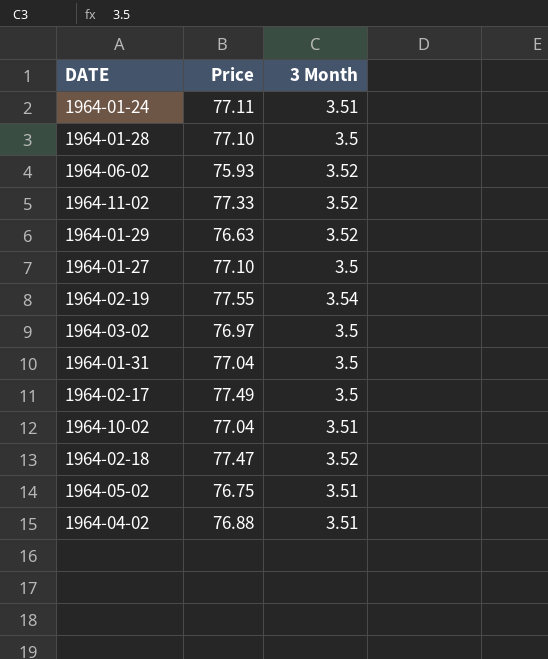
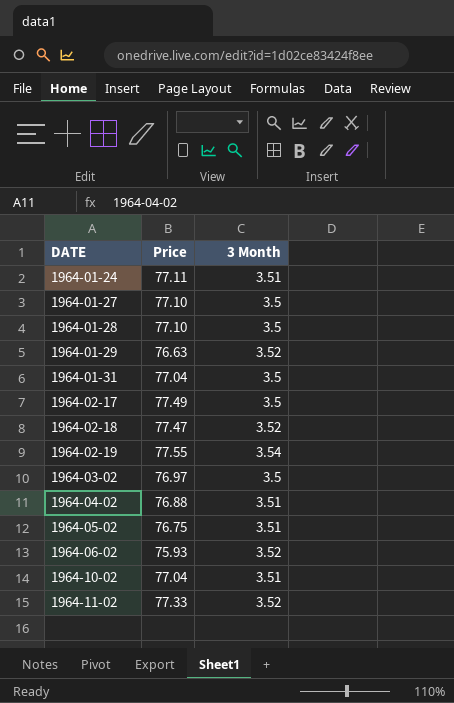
row order: none -> DATE ascending

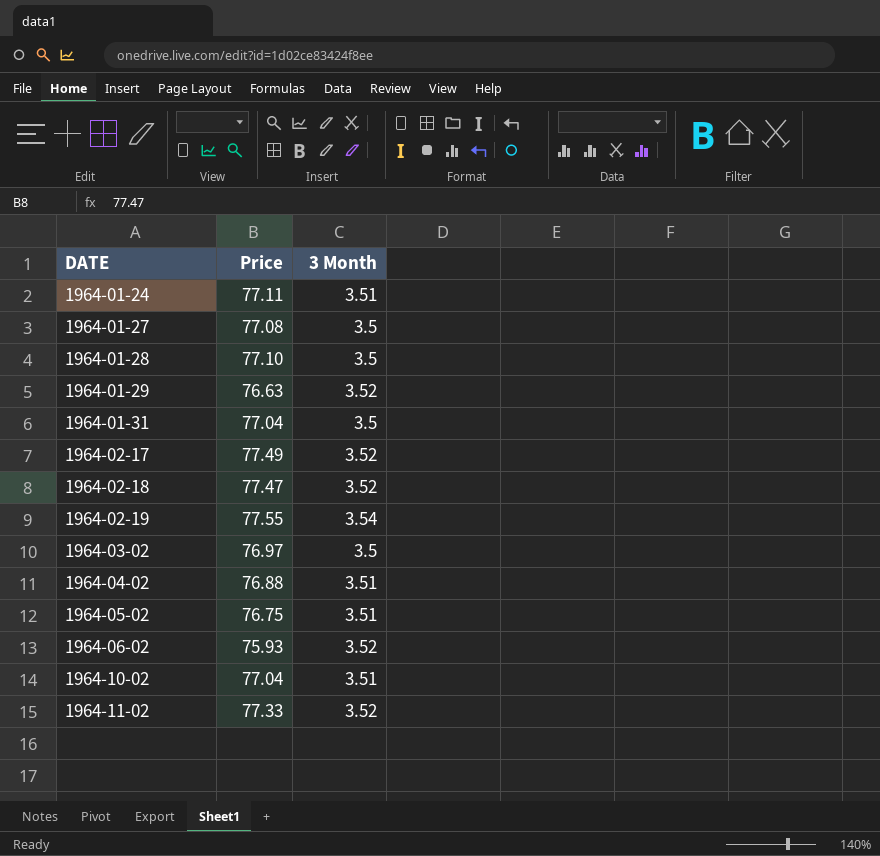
1964-01-27 | Price: 77.10 -> 77.08
1964-02-17 | 3 Month: 3.5 -> 3.52

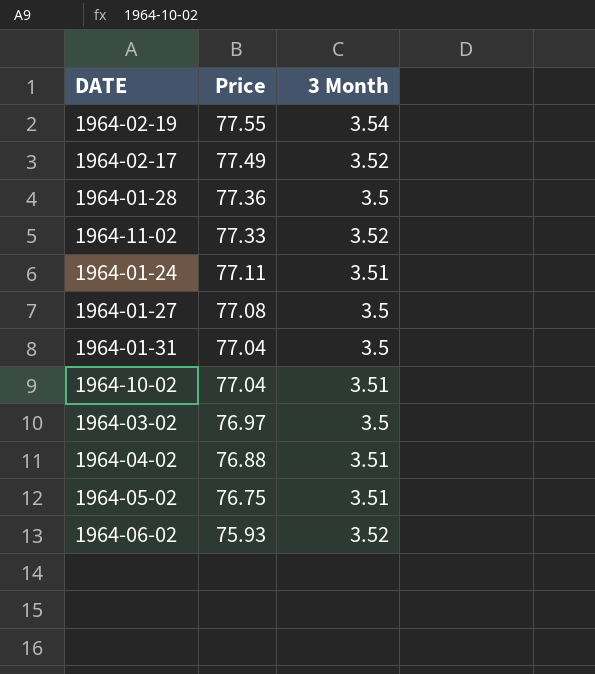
row order: DATE ascending -> Price descending
row 1964-01-29: 76.63 | 3.52 -> none
row 1964-02-18: 77.47 | 3.52 -> none
1964-01-28 | Price: 77.10 -> 77.36

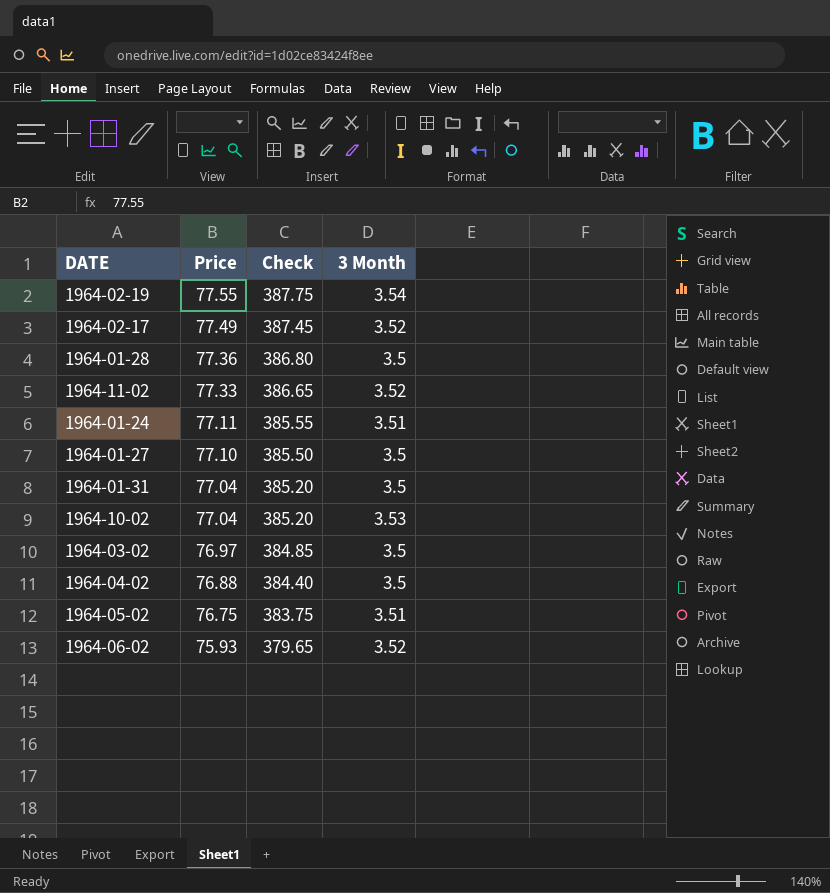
column Check | formula: none -> [Price] * 5
1964-01-27 | Price: 77.08 -> 77.10
1964-10-02 | 3 Month: 3.51 -> 3.53
1964-04-02 | 3 Month: 3.51 -> 3.5

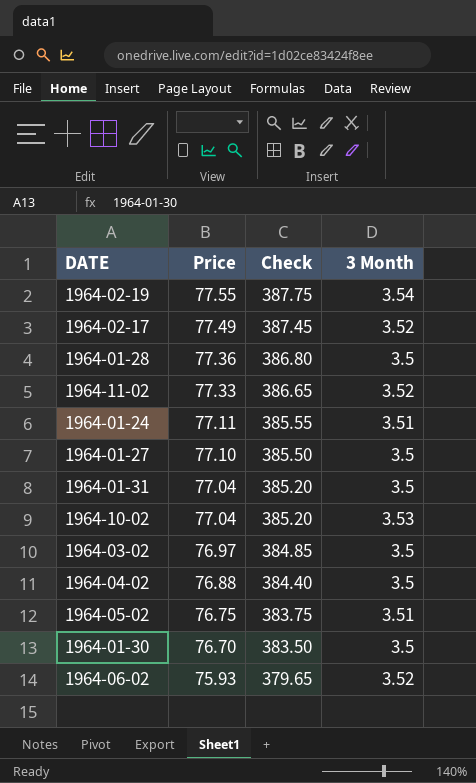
row 1964-01-30: none -> 76.70 | 383.50 | 3.5

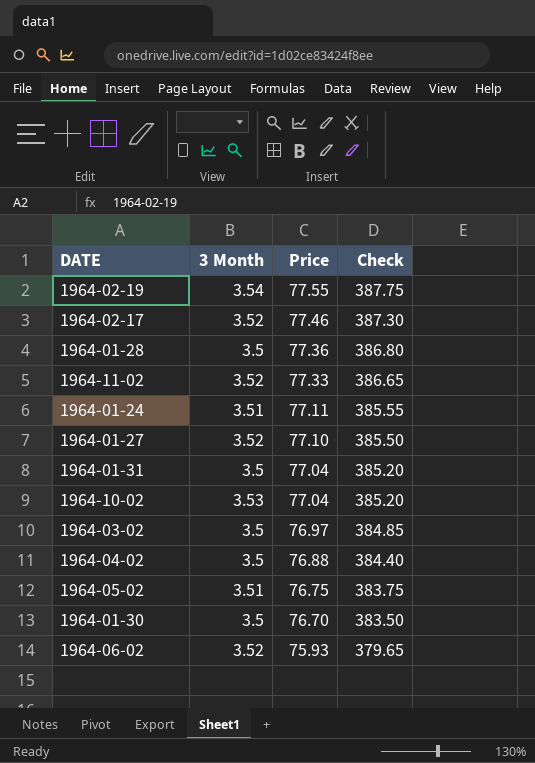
column 3 Month | position: 4 -> 2
1964-02-17 | Price: 77.49 -> 77.46
1964-02-17 | Check: 387.45 -> 387.30
1964-01-27 | 3 Month: 3.5 -> 3.52

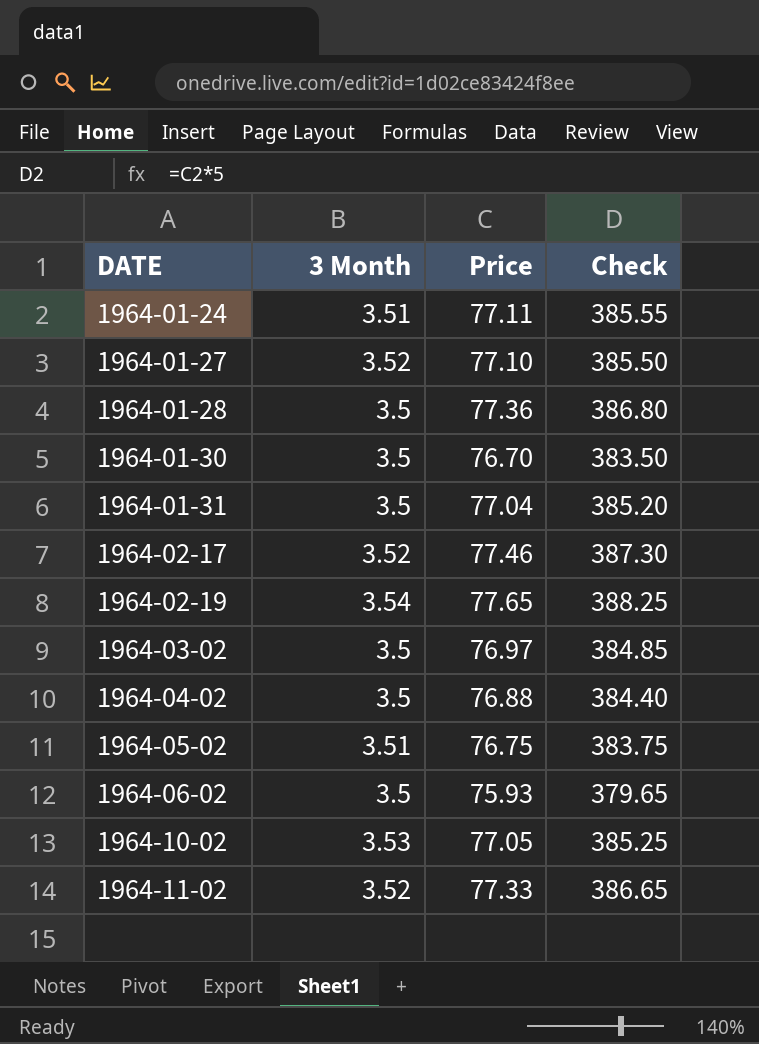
row order: Price descending -> DATE ascending
1964-02-19 | Price: 77.55 -> 77.65
1964-02-19 | Check: 387.75 -> 388.25
1964-06-02 | 3 Month: 3.52 -> 3.5
1964-10-02 | Price: 77.04 -> 77.05
1964-10-02 | Check: 385.20 -> 385.25

